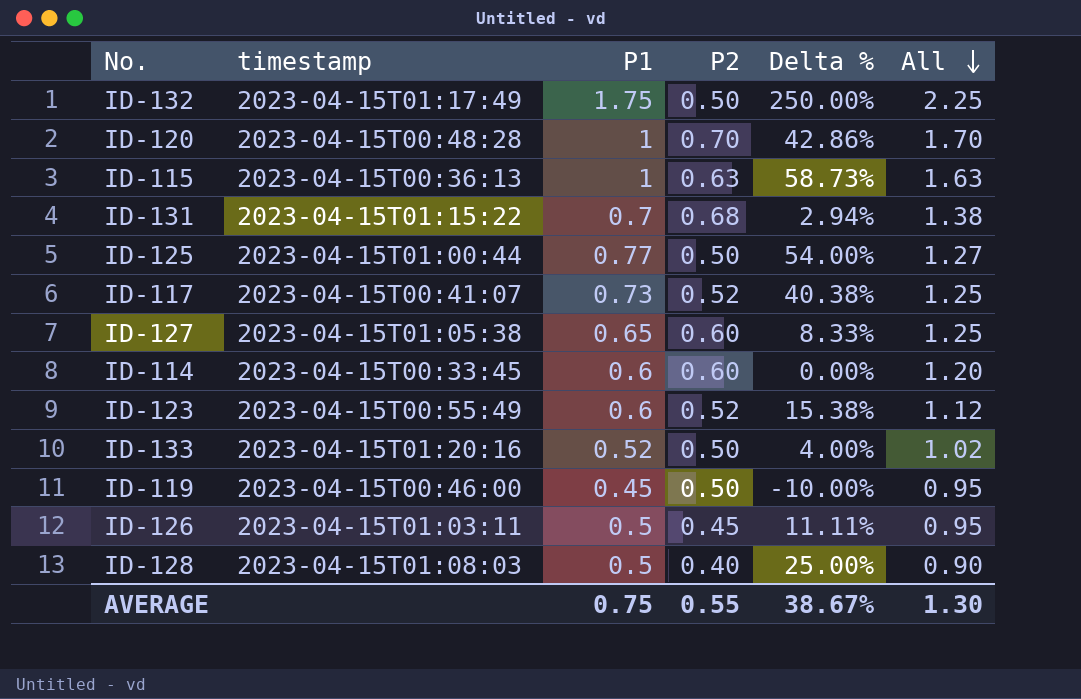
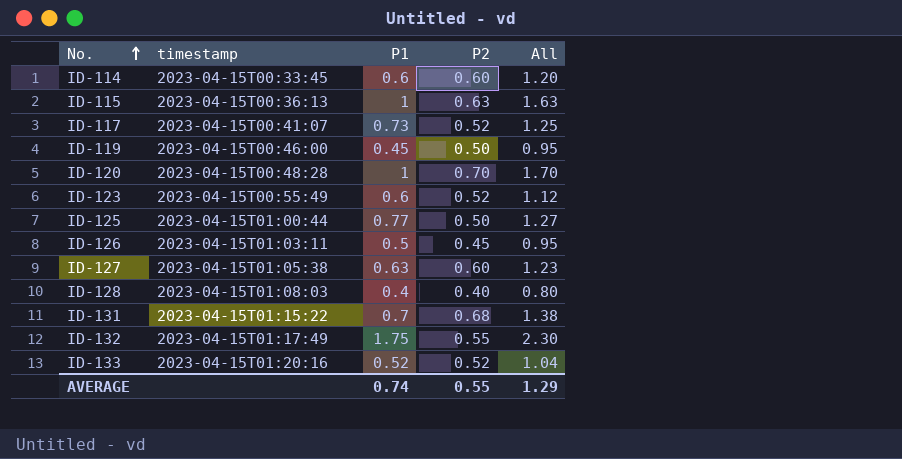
row order: All descending -> No. ascending
column Delta % | formula: ([P1] - [P2]) / [P2] -> none
ID-127 | P1: 0.65 -> 0.63
ID-127 | All: 1.25 -> 1.23
ID-128 | P1: 0.5 -> 0.4
ID-128 | All: 0.90 -> 0.80
ID-132 | P2: 0.50 -> 0.55
ID-132 | All: 2.25 -> 2.30
ID-133 | P2: 0.50 -> 0.52
ID-133 | All: 1.02 -> 1.04
AVERAGE | P1: 0.75 -> 0.74
AVERAGE | All: 1.30 -> 1.29

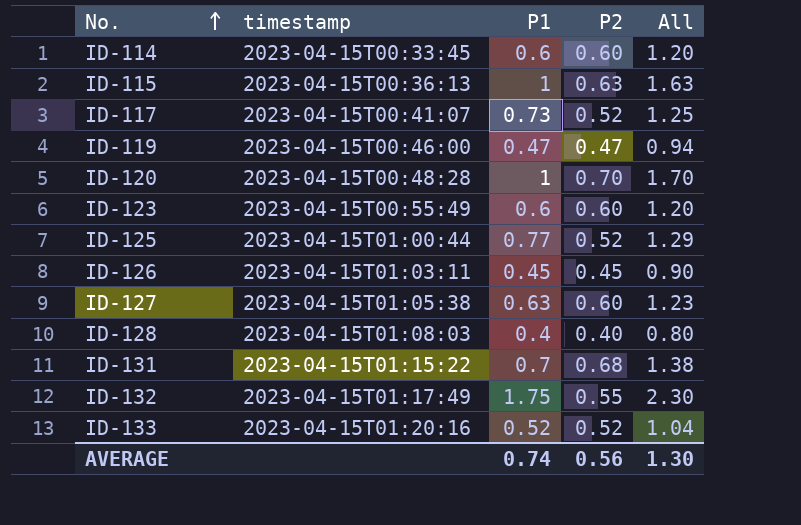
ID-119 | P1: 0.45 -> 0.47
ID-119 | P2: 0.50 -> 0.47
ID-119 | All: 0.95 -> 0.94
ID-123 | P2: 0.52 -> 0.60
ID-123 | All: 1.12 -> 1.20
ID-125 | P2: 0.50 -> 0.52
ID-125 | All: 1.27 -> 1.29
ID-126 | P1: 0.5 -> 0.45
ID-126 | All: 0.95 -> 0.90
AVERAGE | P2: 0.55 -> 0.56
AVERAGE | All: 1.29 -> 1.30

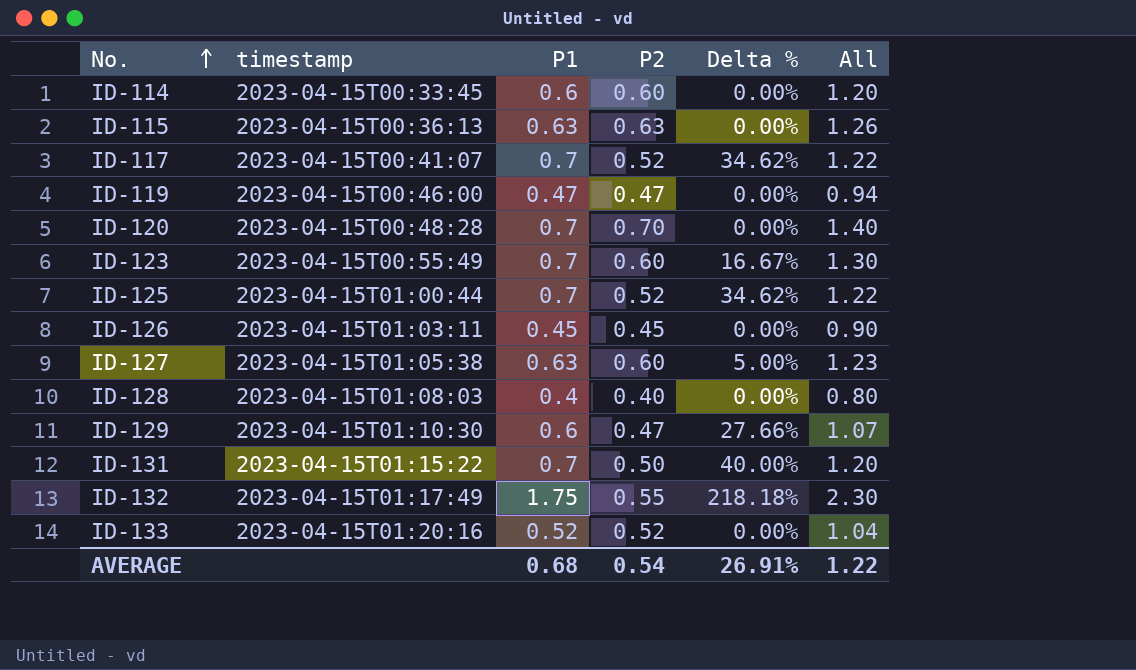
column Delta % | formula: none -> ([P1] - [P2]) / [P2]
ID-115 | P1: 1 -> 0.63
ID-115 | All: 1.63 -> 1.26
ID-117 | P1: 0.73 -> 0.7
ID-117 | All: 1.25 -> 1.22
ID-120 | P1: 1 -> 0.7
ID-120 | All: 1.70 -> 1.40
ID-123 | P1: 0.6 -> 0.7
ID-123 | All: 1.20 -> 1.30
ID-125 | P1: 0.77 -> 0.7
ID-125 | All: 1.29 -> 1.22
row ID-129: none -> 2023-04-15T01:10:30 | 0.6 | 0.47 | 27.66% | 1.07
ID-131 | P2: 0.68 -> 0.50
ID-131 | All: 1.38 -> 1.20
AVERAGE | P1: 0.74 -> 0.68
AVERAGE | P2: 0.56 -> 0.54
AVERAGE | All: 1.30 -> 1.22

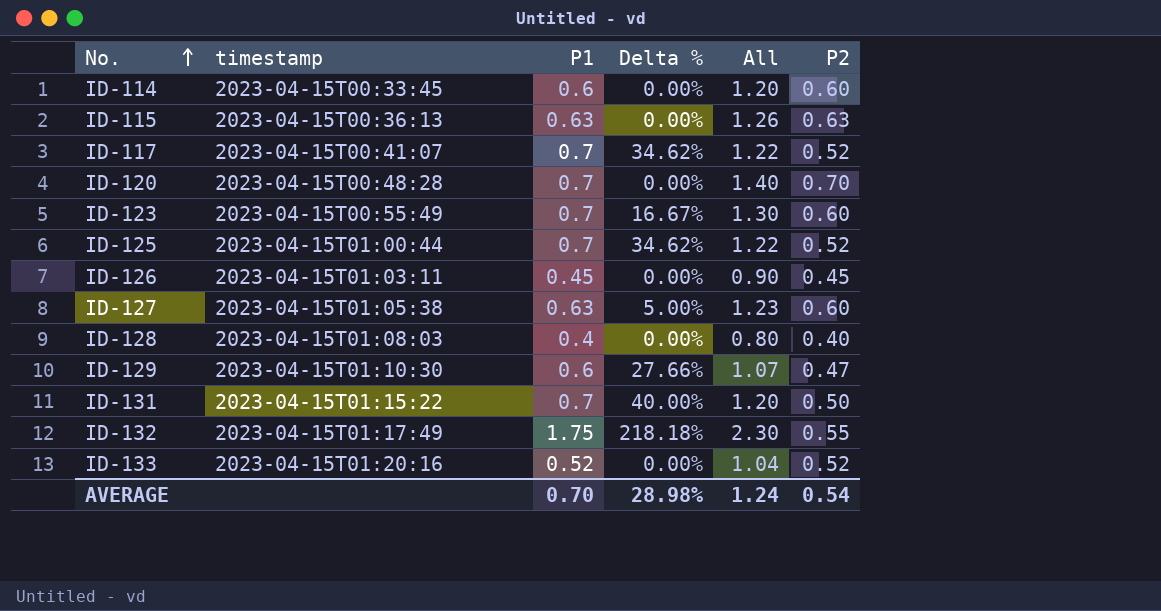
column P2 | position: 4 -> 6
row ID-119: 2023-04-15T00:46:00 | 0.47 | 0.47 | 0.00% | 0.94 -> none
AVERAGE | P1: 0.68 -> 0.70
AVERAGE | Delta %: 26.91% -> 28.98%
AVERAGE | All: 1.22 -> 1.24

